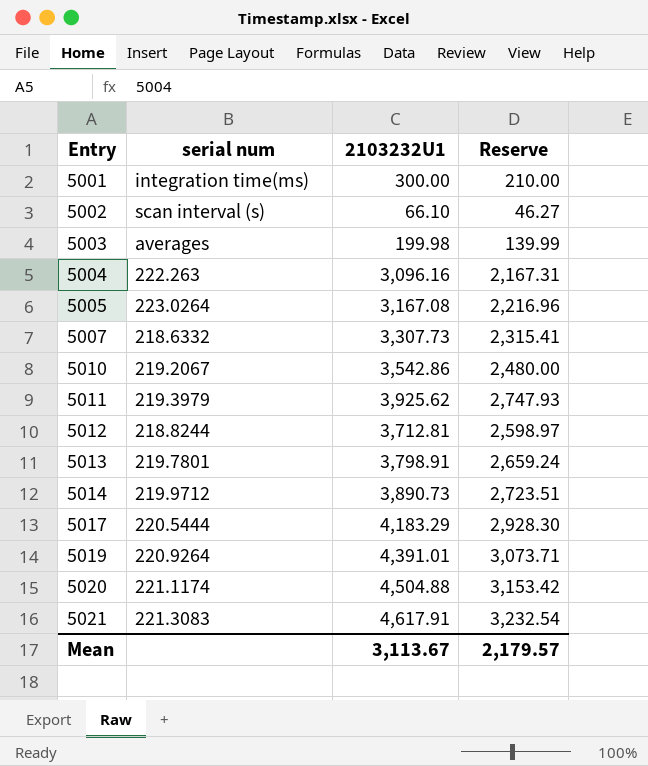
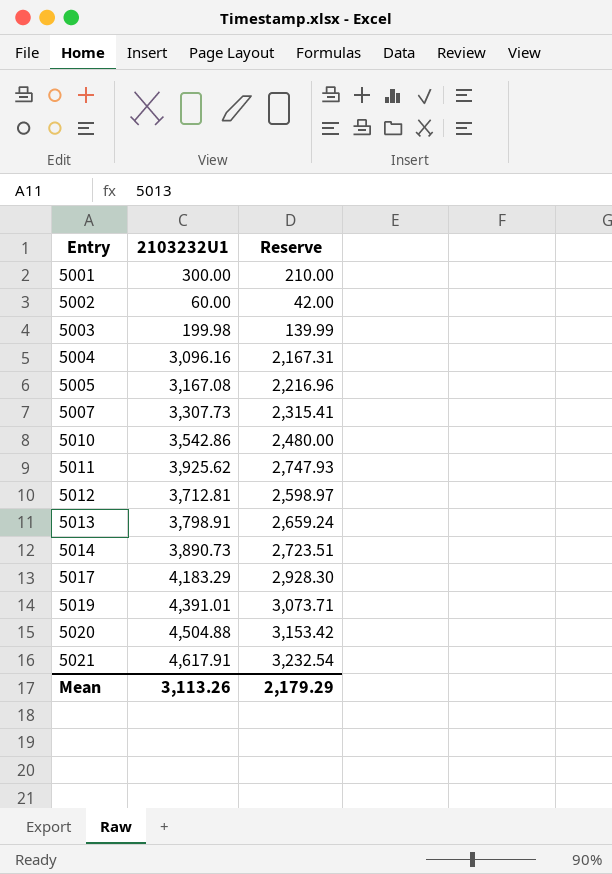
column serial num | position: 2 -> none
5002 | 2103232U1: 66.10 -> 60.00
5002 | Reserve: 46.27 -> 42.00
Mean | 2103232U1: 3,113.67 -> 3,113.26
Mean | Reserve: 2,179.57 -> 2,179.29

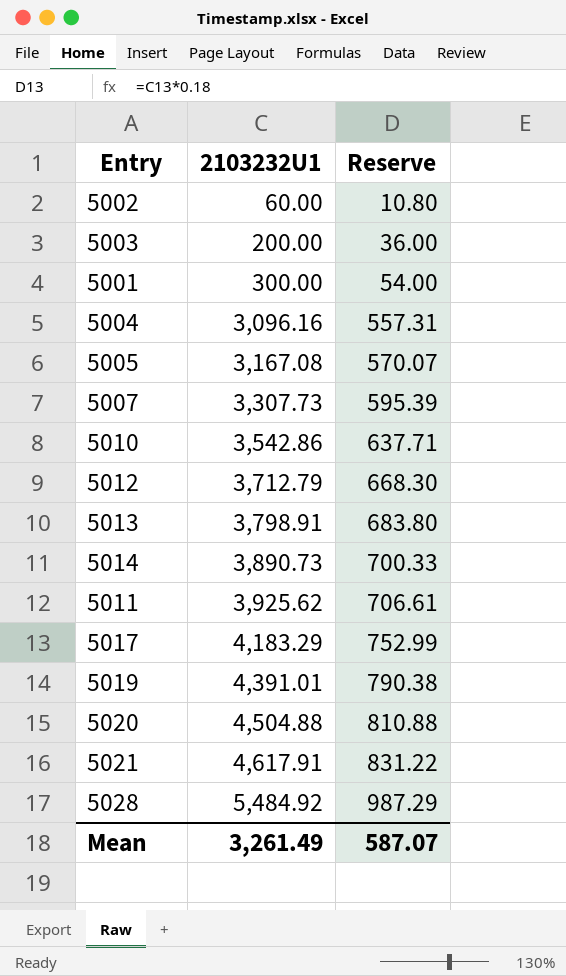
row order: Entry ascending -> 2103232U1 ascending
column Reserve | formula: [2103232U1] * 0.7 -> [2103232U1] * 0.18
5003 | 2103232U1: 199.98 -> 200.00
5012 | 2103232U1: 3,712.81 -> 3,712.79
row 5028: none -> 5,484.92 | 987.29
Mean | 2103232U1: 3,113.26 -> 3,261.49
Mean | Reserve: 2,179.29 -> 587.07

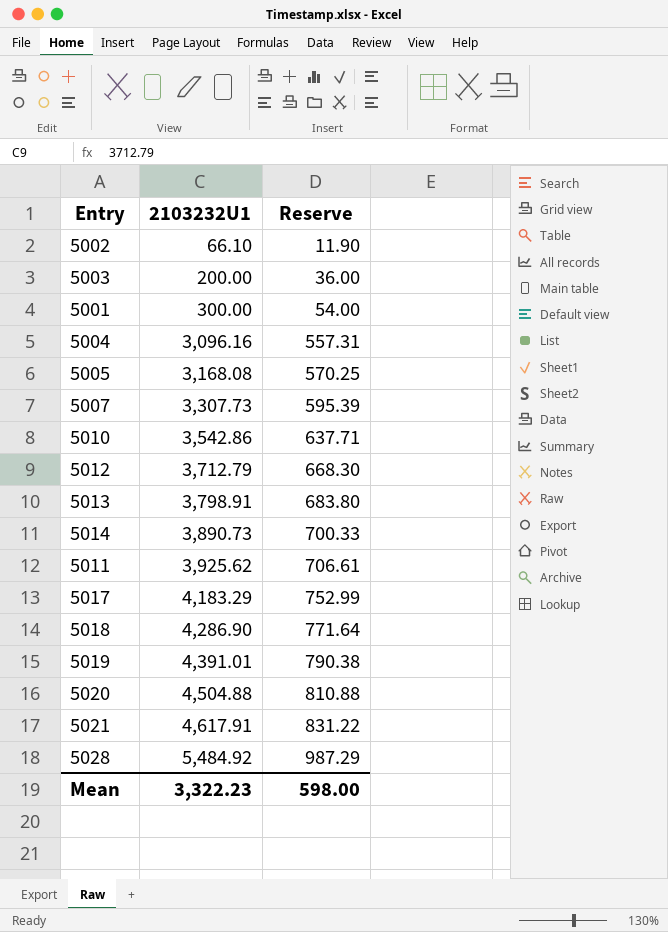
5002 | 2103232U1: 60.00 -> 66.10
5002 | Reserve: 10.80 -> 11.90
5005 | 2103232U1: 3,167.08 -> 3,168.08
5005 | Reserve: 570.07 -> 570.25
row 5018: none -> 4,286.90 | 771.64
Mean | 2103232U1: 3,261.49 -> 3,322.23
Mean | Reserve: 587.07 -> 598.00

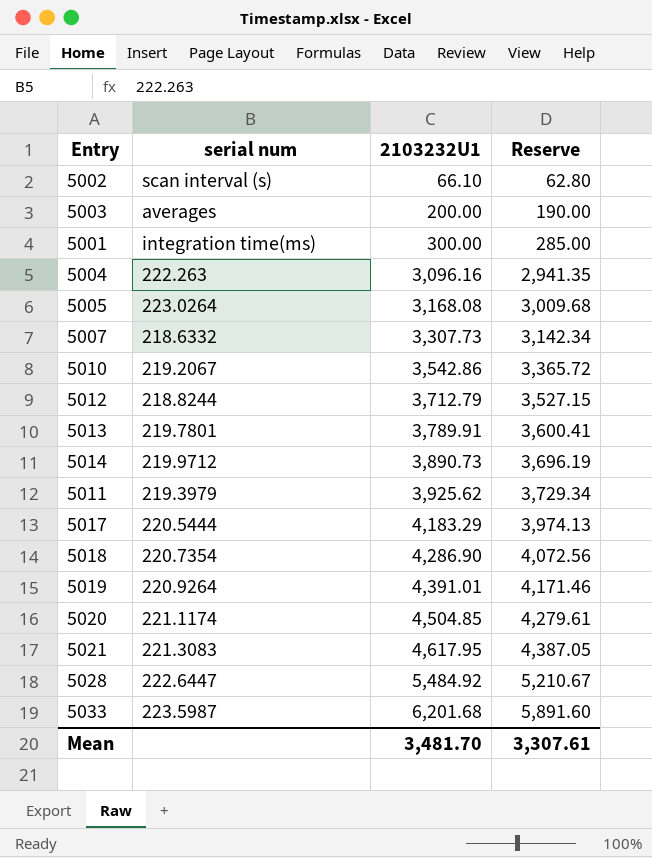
column serial num | position: none -> 2
column Reserve | formula: [2103232U1] * 0.18 -> [2103232U1] * 0.95
5013 | 2103232U1: 3,798.91 -> 3,789.91
5020 | 2103232U1: 4,504.88 -> 4,504.85
5021 | 2103232U1: 4,617.91 -> 4,617.95
row 5033: none -> 223.5987 | 6,201.68 | 5,891.60
Mean | 2103232U1: 3,322.23 -> 3,481.70
Mean | Reserve: 598.00 -> 3,307.61

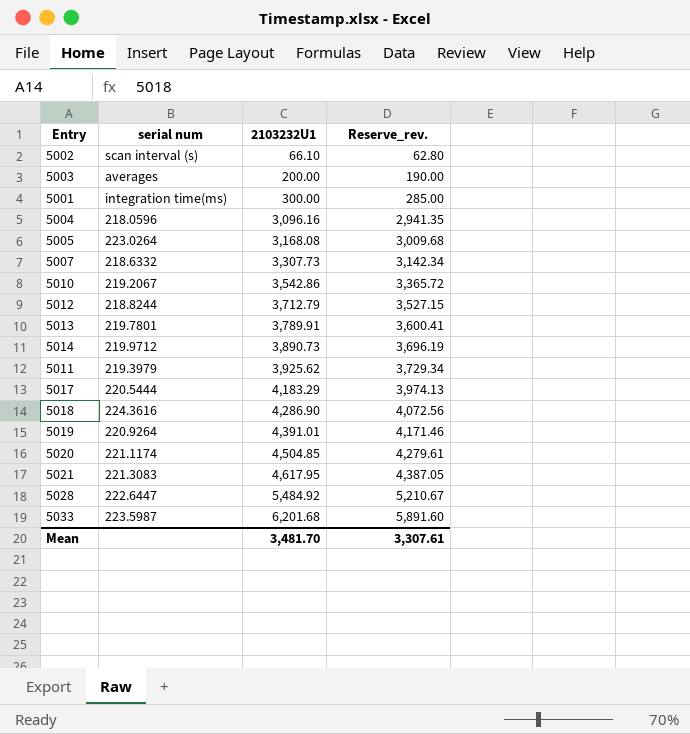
column name: Reserve -> Reserve_rev.
5004 | serial num: 222.263 -> 218.0596
5018 | serial num: 220.7354 -> 224.3616

